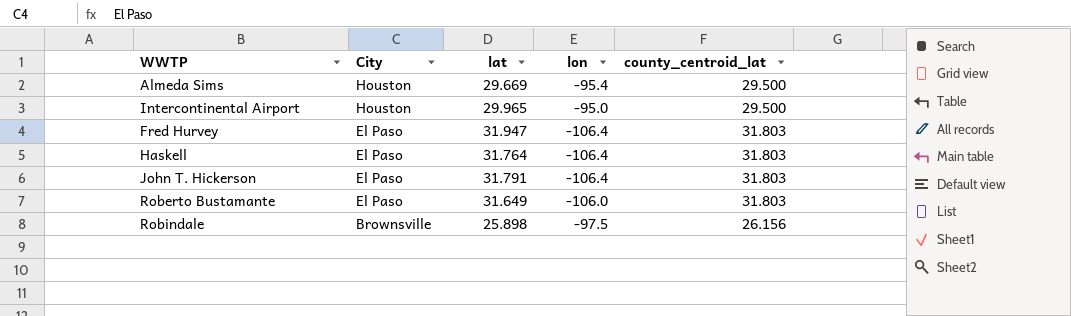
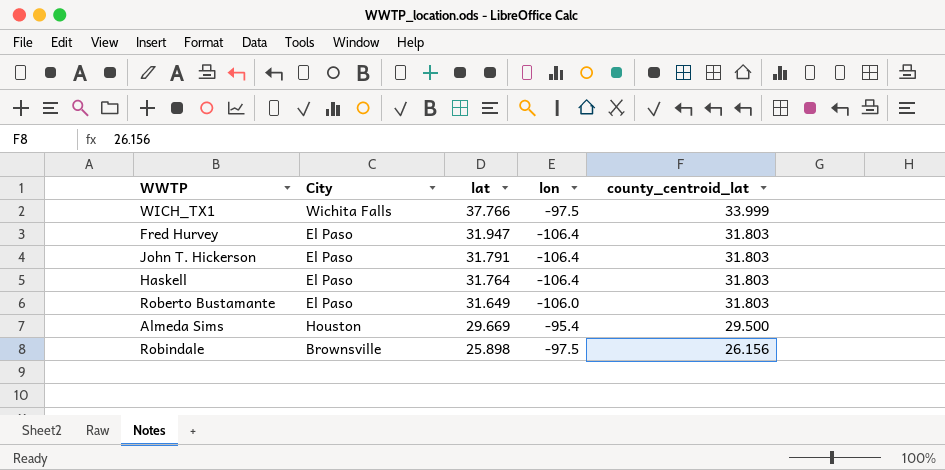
row order: City descending -> lat descending
row Intercontinental Airport: Houston | 29.965 | -95.0 | 29.500 -> none
row WICH_TX1: none -> Wichita Falls | 37.766 | -97.5 | 33.999

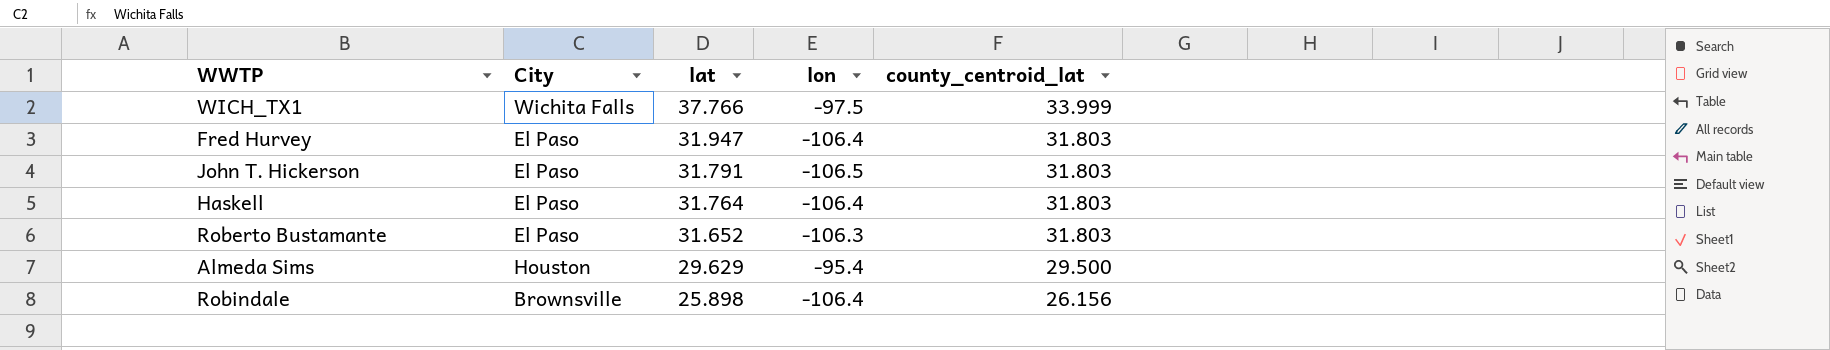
John T. Hickerson | lon: -106.4 -> -106.5
Roberto Bustamante | lat: 31.649 -> 31.652
Roberto Bustamante | lon: -106.0 -> -106.3
Almeda Sims | lat: 29.669 -> 29.629
Robindale | lon: -97.5 -> -106.4

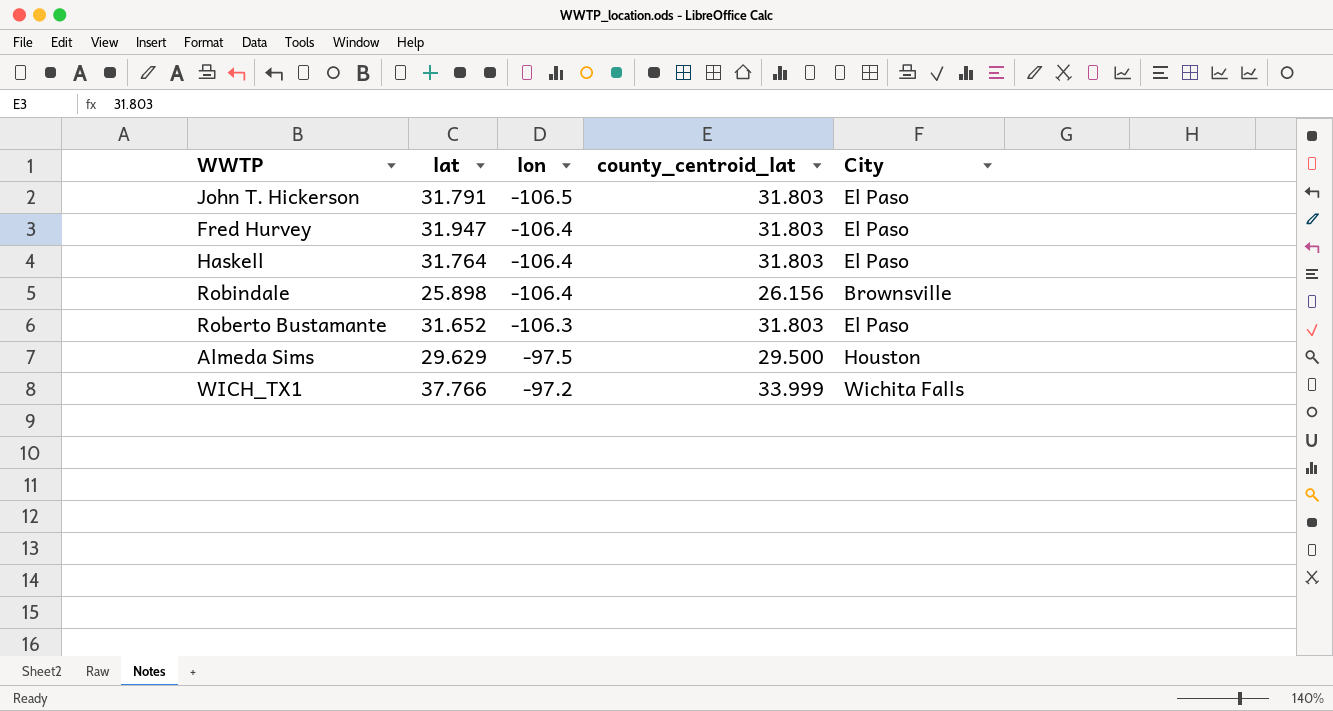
row order: lat descending -> lon ascending
column City | position: 2 -> 5
Almeda Sims | lon: -95.4 -> -97.5
WICH_TX1 | lon: -97.5 -> -97.2

